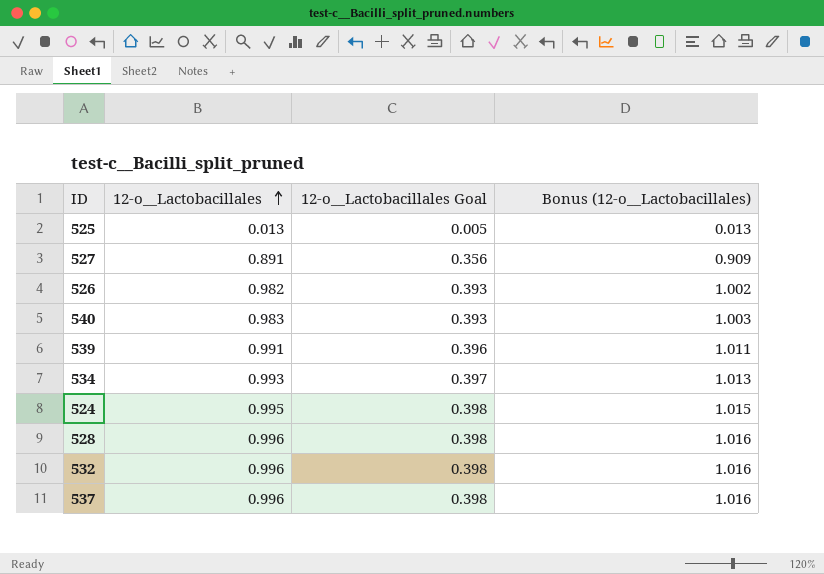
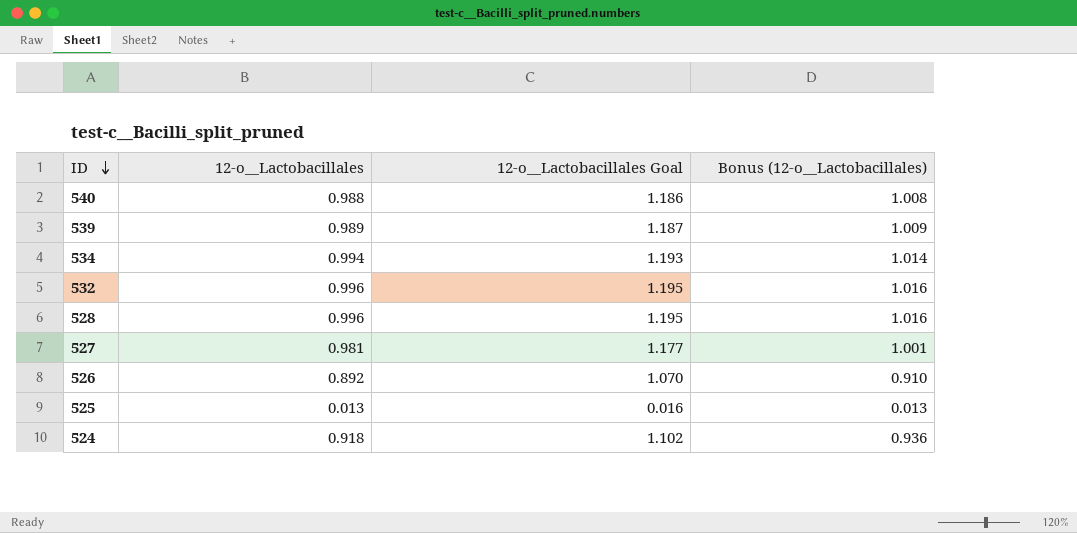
row order: 12-o__Lactobacillales ascending -> ID descending
column 12-o__Lactobacillales Goal | formula: [12-o__Lactobacillales] * 0.4 -> [12-o__Lactobacillales] * 1.2
row 537: 0.996 | 0.398 | 1.016 -> none
540 | 12-o__Lactobacillales: 0.983 -> 0.988
540 | Bonus (12-o__Lactobacillales): 1.003 -> 1.008
539 | 12-o__Lactobacillales: 0.991 -> 0.989
539 | Bonus (12-o__Lactobacillales): 1.011 -> 1.009
534 | 12-o__Lactobacillales: 0.993 -> 0.994
534 | Bonus (12-o__Lactobacillales): 1.013 -> 1.014
527 | 12-o__Lactobacillales: 0.891 -> 0.981
527 | Bonus (12-o__Lactobacillales): 0.909 -> 1.001
526 | 12-o__Lactobacillales: 0.982 -> 0.892
526 | Bonus (12-o__Lactobacillales): 1.002 -> 0.910
524 | 12-o__Lactobacillales: 0.995 -> 0.918
524 | Bonus (12-o__Lactobacillales): 1.015 -> 0.936

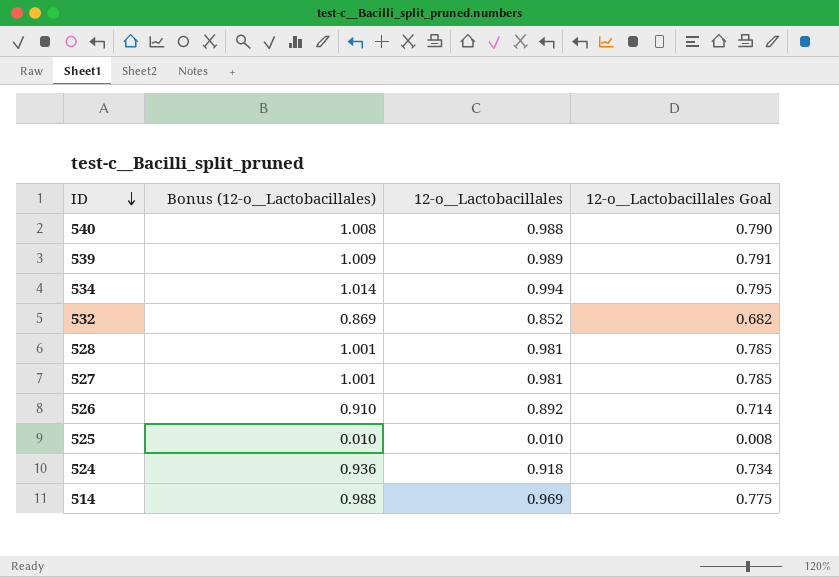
column Bonus (12-o__Lactobacillales) | position: 4 -> 2
column 12-o__Lactobacillales Goal | formula: [12-o__Lactobacillales] * 1.2 -> [12-o__Lactobacillales] * 0.8
532 | Bonus (12-o__Lactobacillales): 1.016 -> 0.869
532 | 12-o__Lactobacillales: 0.996 -> 0.852
528 | Bonus (12-o__Lactobacillales): 1.016 -> 1.001
528 | 12-o__Lactobacillales: 0.996 -> 0.981
525 | Bonus (12-o__Lactobacillales): 0.013 -> 0.010
525 | 12-o__Lactobacillales: 0.013 -> 0.010
row 514: none -> 0.988 | 0.969 | 0.775

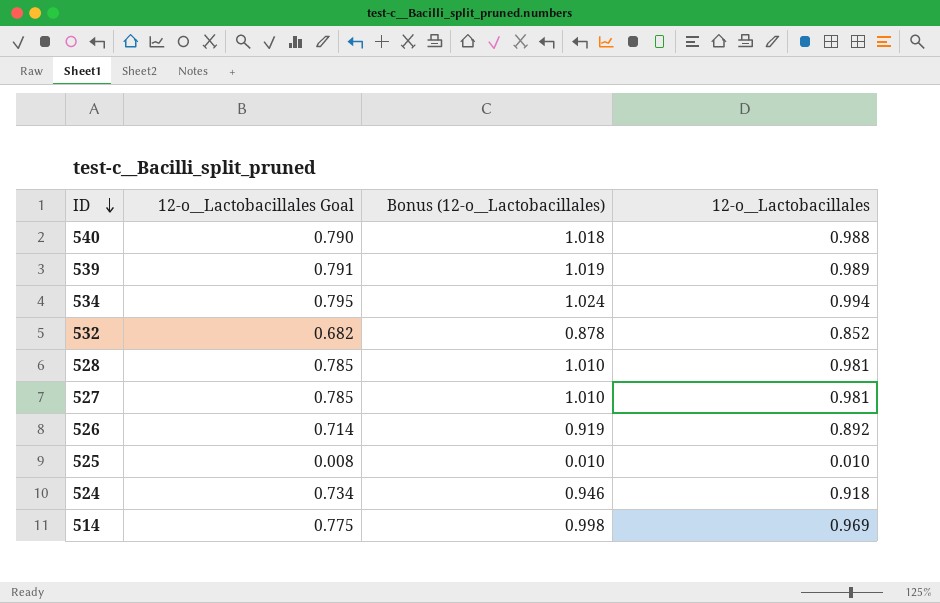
column 12-o__Lactobacillales Goal | position: 4 -> 2
column Bonus (12-o__Lactobacillales) | formula: [12-o__Lactobacillales] * 1.02 -> [12-o__Lactobacillales] * 1.03

